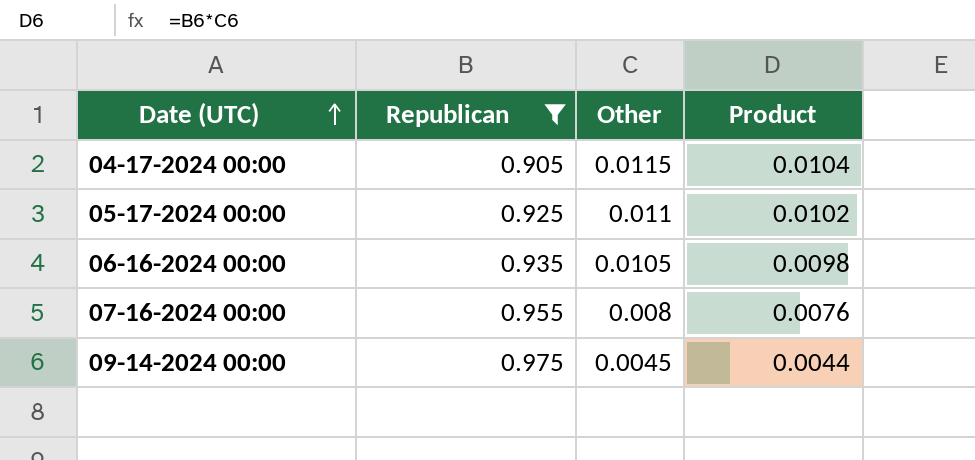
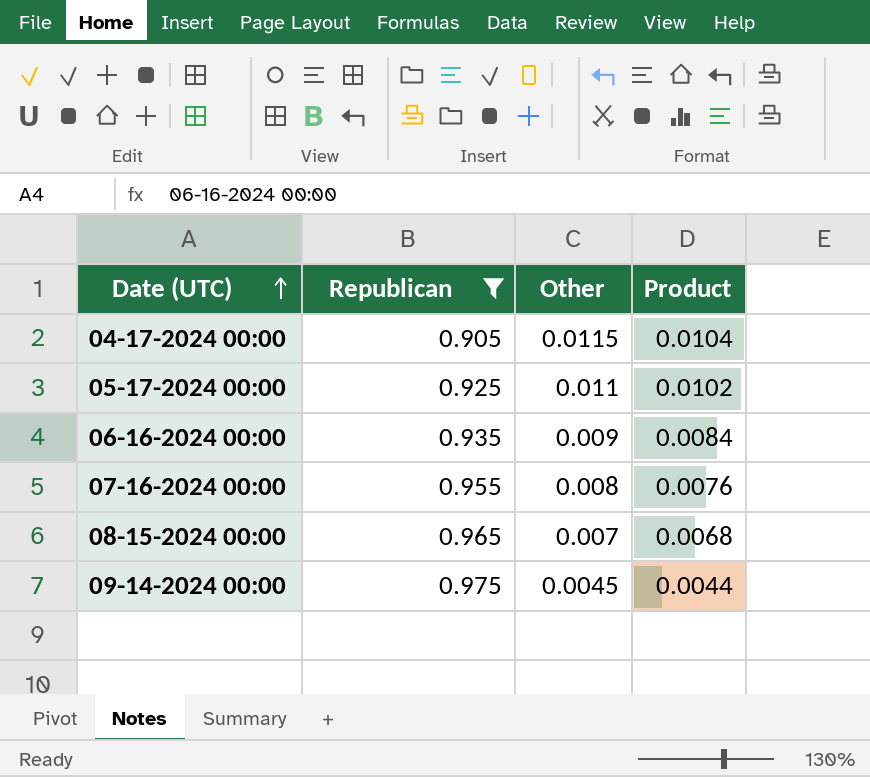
06-16-2024 00:00 | Other: 0.0105 -> 0.009
06-16-2024 00:00 | Product: 0.0098 -> 0.0084
row 08-15-2024 00:00: none -> 0.965 | 0.007 | 0.0068

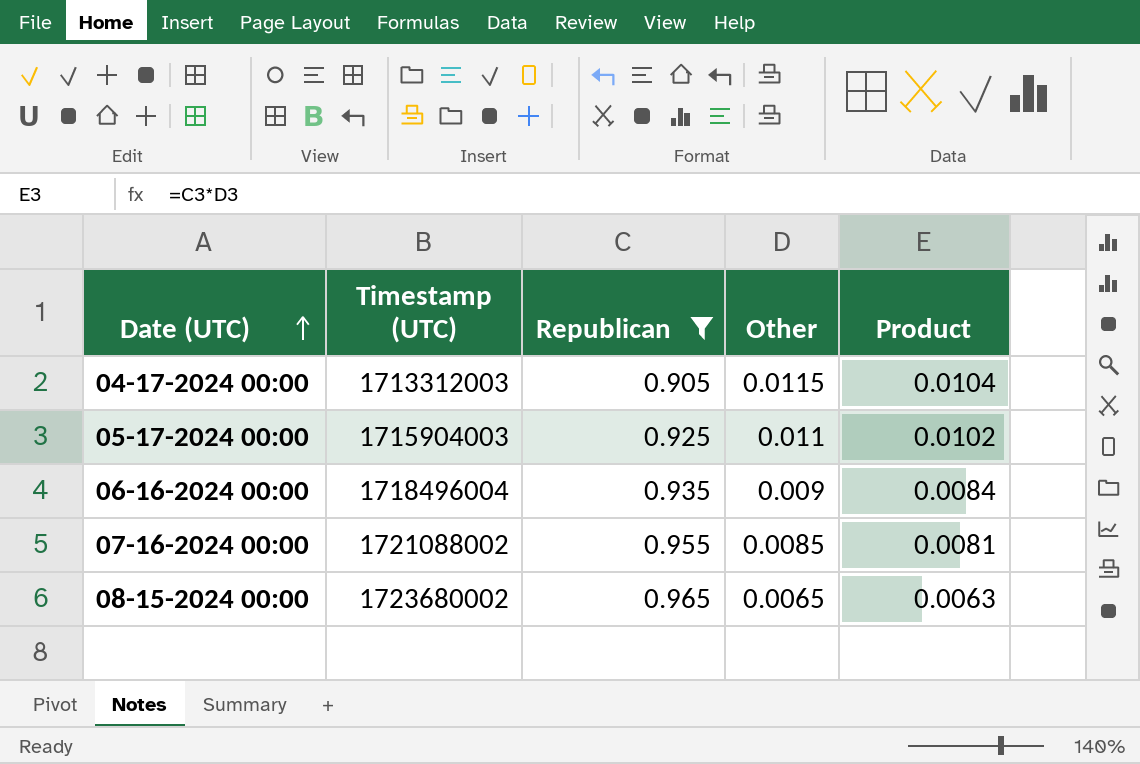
column Timestamp (UTC) | position: none -> 2
row 09-14-2024 00:00: 0.975 | 0.0045 | 0.0044 -> none
07-16-2024 00:00 | Other: 0.008 -> 0.0085
07-16-2024 00:00 | Product: 0.0076 -> 0.0081
08-15-2024 00:00 | Other: 0.007 -> 0.0065
08-15-2024 00:00 | Product: 0.0068 -> 0.0063

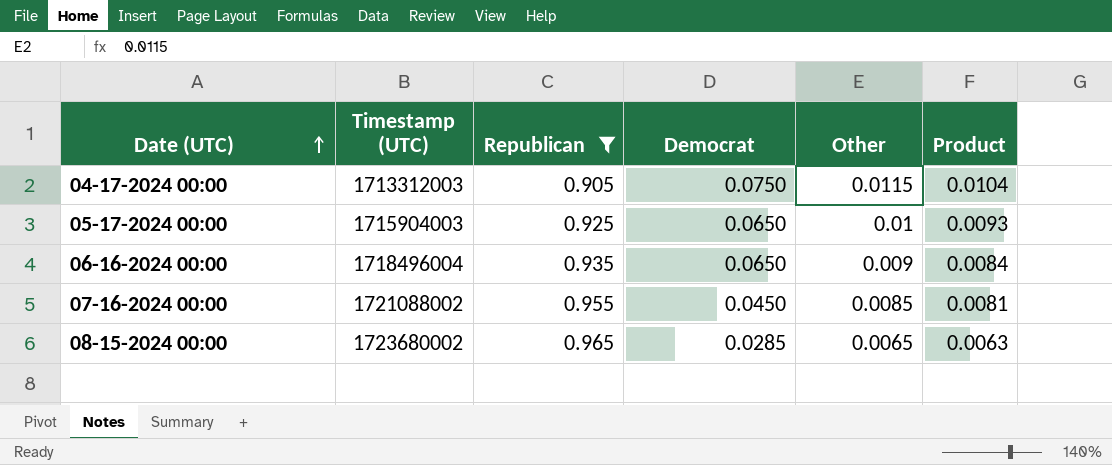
column Democrat | position: none -> 4
05-17-2024 00:00 | Other: 0.011 -> 0.01
05-17-2024 00:00 | Product: 0.0102 -> 0.0093

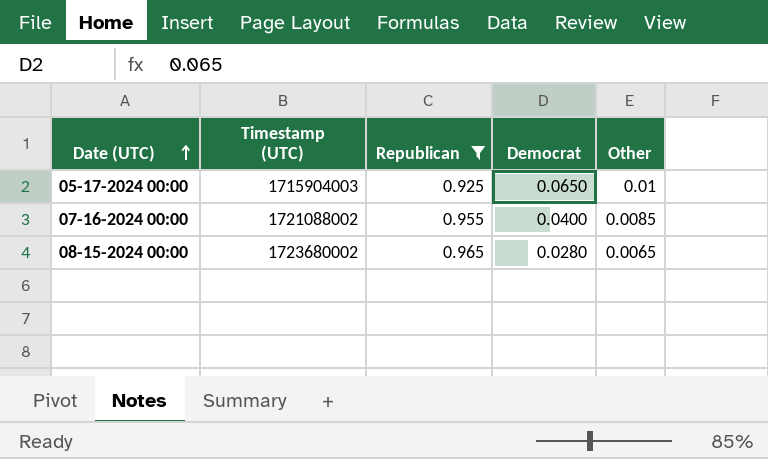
column Product | formula: [Republican] * [Other] -> none
row 04-17-2024 00:00: 1713312003 | 0.905 | 0.0750 | 0.0115 | 0.0104 -> none
row 06-16-2024 00:00: 1718496004 | 0.935 | 0.0650 | 0.009 | 0.0084 -> none
07-16-2024 00:00 | Democrat: 0.0450 -> 0.0400
08-15-2024 00:00 | Democrat: 0.0285 -> 0.0280

